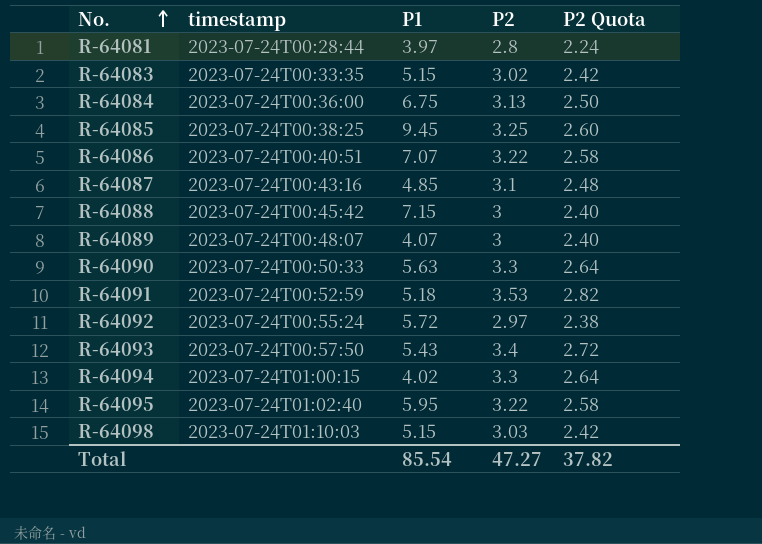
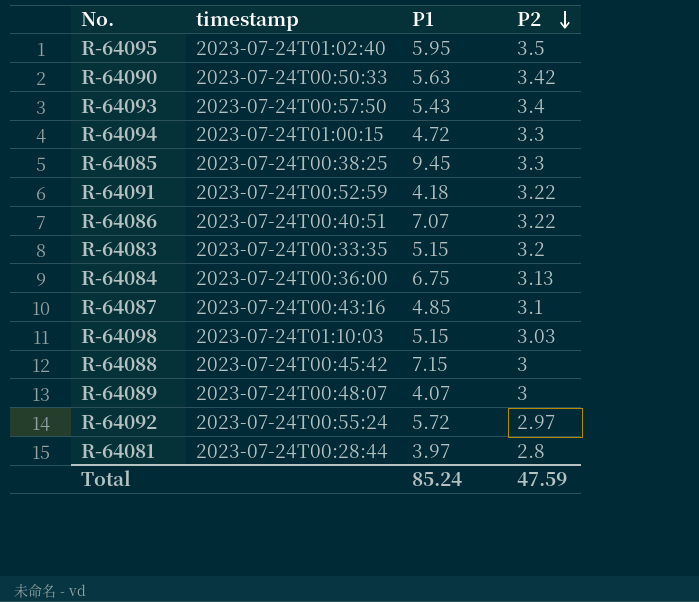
row order: No. ascending -> P2 descending
column P2 Quota | formula: [P2] * 0.8 -> none
R-64095 | P2: 3.22 -> 3.5
R-64090 | P2: 3.3 -> 3.42
R-64094 | P1: 4.02 -> 4.72
R-64085 | P2: 3.25 -> 3.3
R-64091 | P1: 5.18 -> 4.18
R-64091 | P2: 3.53 -> 3.22
R-64083 | P2: 3.02 -> 3.2
Total | P1: 85.54 -> 85.24
Total | P2: 47.27 -> 47.59

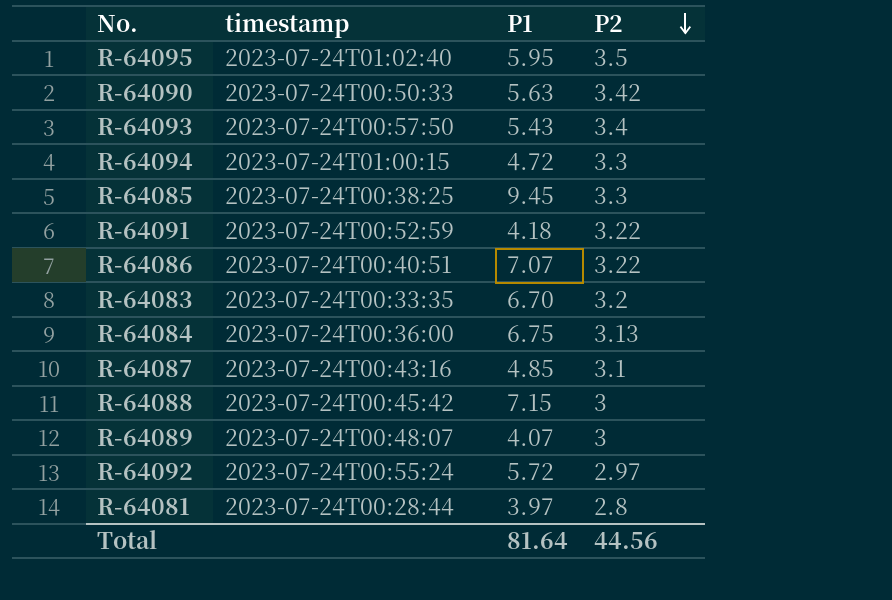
row R-64098: 2023-07-24T01:10:03 | 5.15 | 3.03 -> none
R-64083 | P1: 5.15 -> 6.70
Total | P1: 85.24 -> 81.64
Total | P2: 47.59 -> 44.56

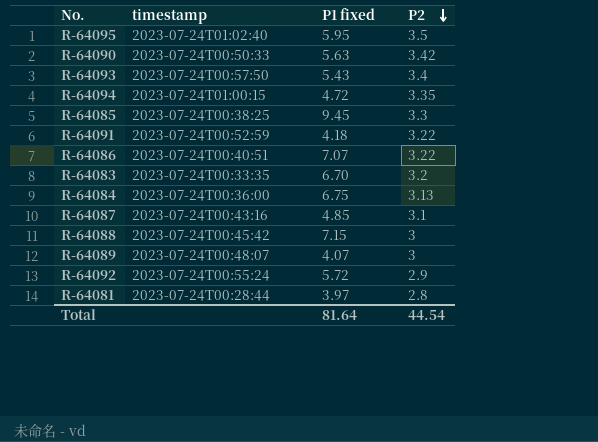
column name: P1 -> P1 fixed
R-64094 | P2: 3.3 -> 3.35
R-64092 | P2: 2.97 -> 2.9
Total | P2: 44.56 -> 44.54

